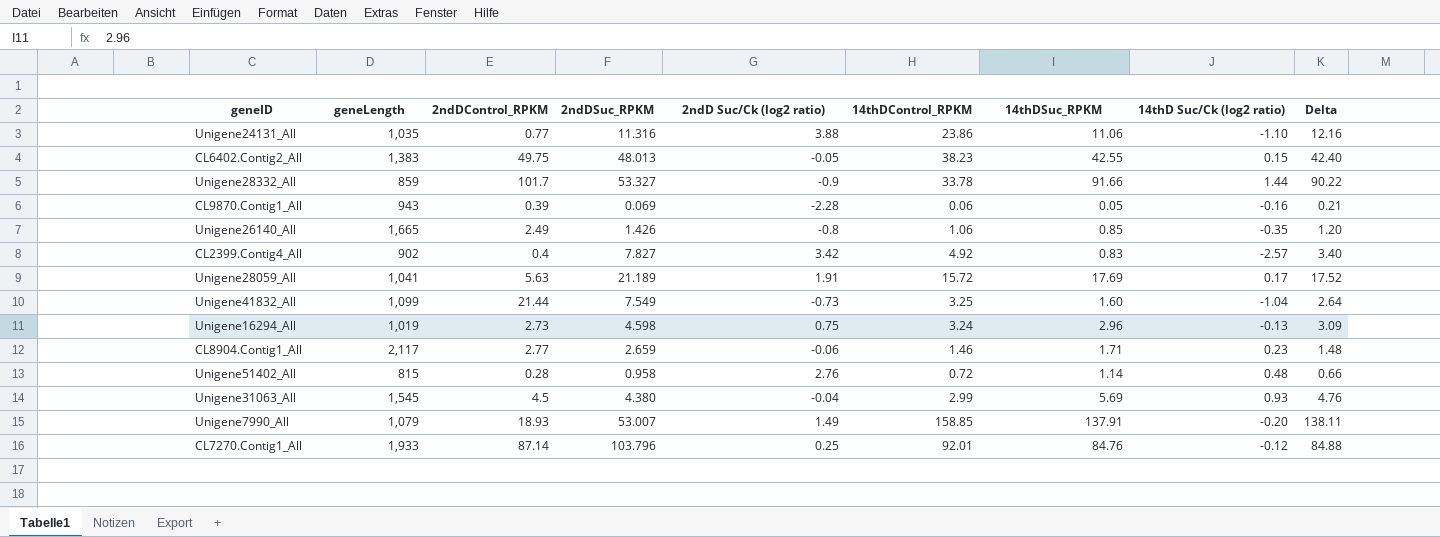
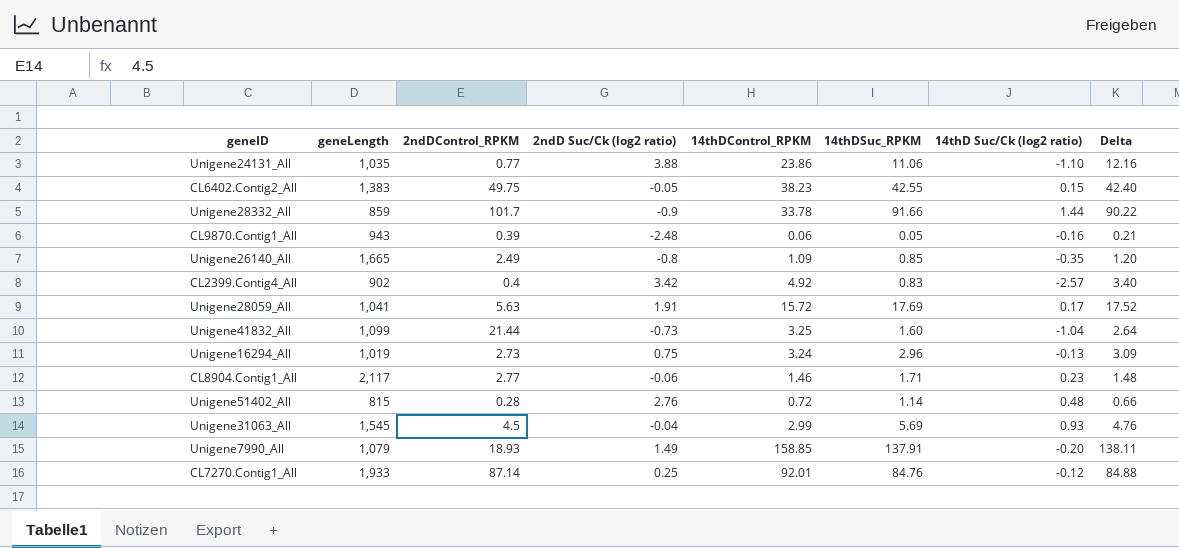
column 2ndDSuc_RPKM | position: 4 -> none
CL9870.Contig1_All | 2ndD Suc/Ck (log2 ratio): -2.28 -> -2.48
Unigene26140_All | 14thDControl_RPKM: 1.06 -> 1.09

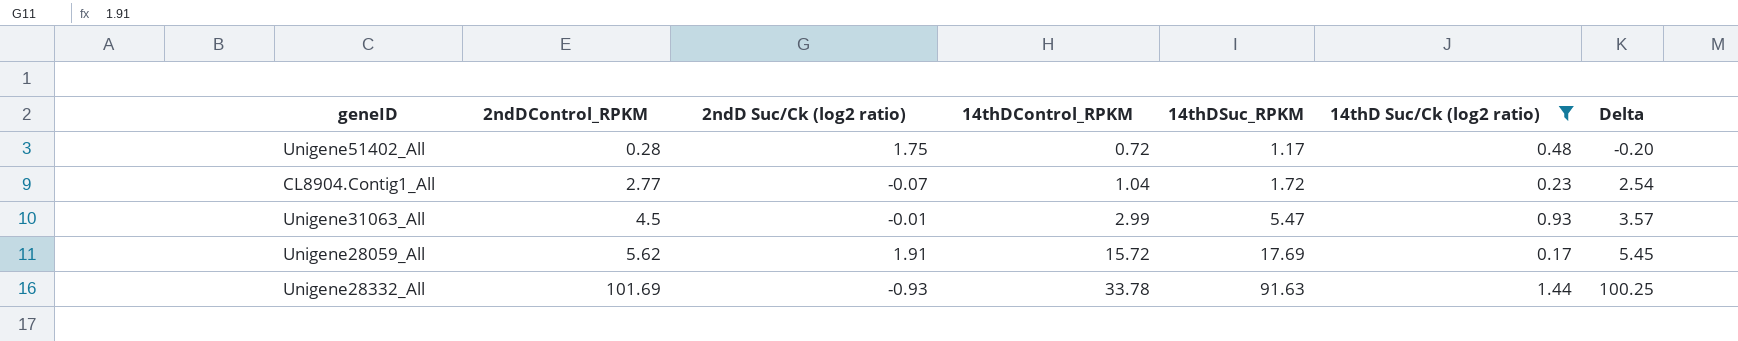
filter: none -> 14thD Suc/Ck (log2 ratio) >= 0.17
row order: none -> 2ndDControl_RPKM ascending
column geneLength | position: 2 -> none
column Delta | formula: [14thDSuc_RPKM] - [14thD Suc/Ck (log2 ratio)] -> [2ndDControl_RPKM] - [14thD Suc/Ck (log2 ratio)]
Unigene51402_All | 2ndD Suc/Ck (log2 ratio): 2.76 -> 1.75
Unigene51402_All | 14thDSuc_RPKM: 1.14 -> 1.17
CL8904.Contig1_All | 2ndD Suc/Ck (log2 ratio): -0.06 -> -0.07
CL8904.Contig1_All | 14thDControl_RPKM: 1.46 -> 1.04
CL8904.Contig1_All | 14thDSuc_RPKM: 1.71 -> 1.72
Unigene31063_All | 2ndD Suc/Ck (log2 ratio): -0.04 -> -0.01
Unigene31063_All | 14thDSuc_RPKM: 5.69 -> 5.47
Unigene28059_All | 2ndDControl_RPKM: 5.63 -> 5.62
Unigene28332_All | 2ndDControl_RPKM: 101.7 -> 101.69
Unigene28332_All | 2ndD Suc/Ck (log2 ratio): -0.9 -> -0.93
Unigene28332_All | 14thDSuc_RPKM: 91.66 -> 91.63

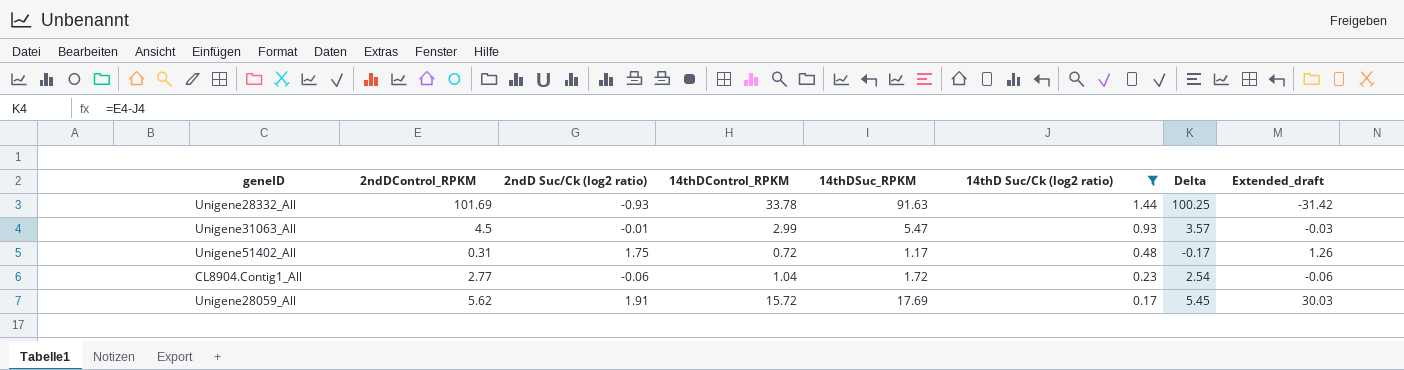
row order: 2ndDControl_RPKM ascending -> 14thD Suc/Ck (log2 ratio) descending
column Extended_draft | formula: none -> [2ndD Suc/Ck (log2 ratio)] * [14thDControl_RPKM]
Unigene51402_All | 2ndDControl_RPKM: 0.28 -> 0.31
Unigene51402_All | Delta: -0.20 -> -0.17
CL8904.Contig1_All | 2ndD Suc/Ck (log2 ratio): -0.07 -> -0.06

